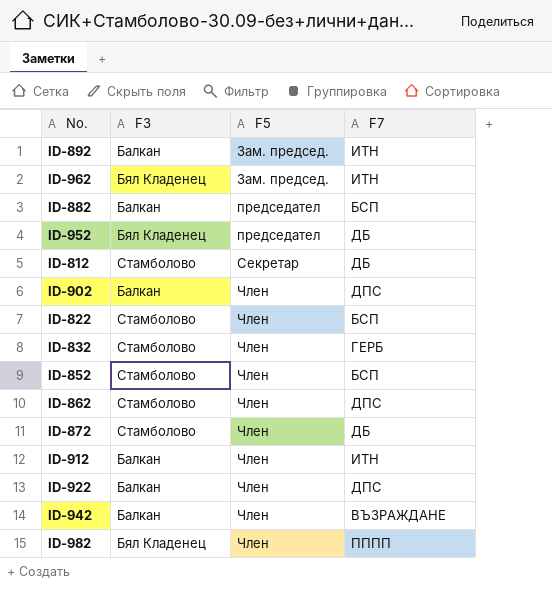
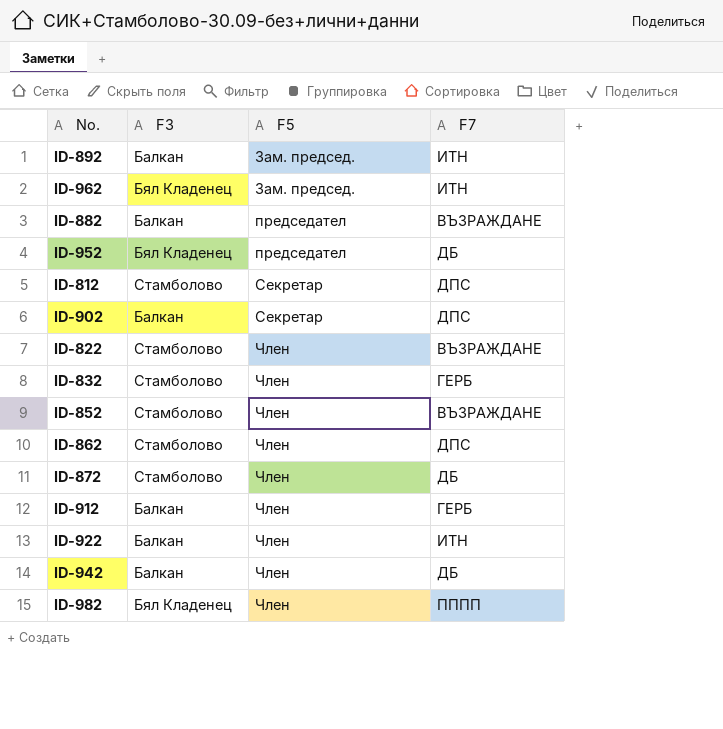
ID-882 | F7: БСП -> ВЪЗРАЖДАНЕ
ID-812 | F7: ДБ -> ДПС
ID-902 | F5: Член -> Секретар
ID-822 | F7: БСП -> ВЪЗРАЖДАНЕ
ID-852 | F7: БСП -> ВЪЗРАЖДАНЕ
ID-912 | F7: ИТН -> ГЕРБ
ID-922 | F7: ДПС -> ИТН
ID-942 | F7: ВЪЗРАЖДАНЕ -> ДБ

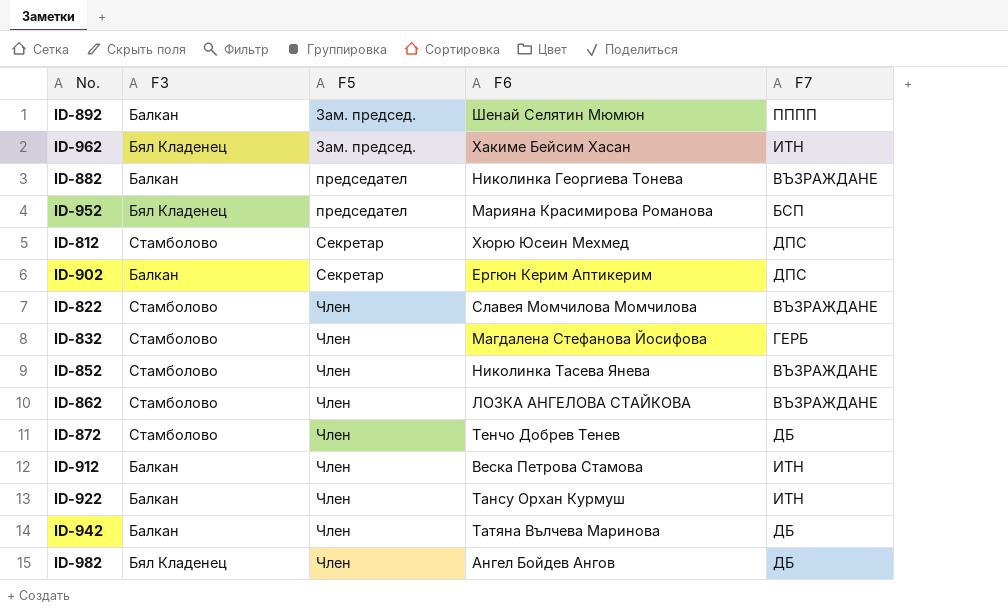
column F6 | position: none -> 4
ID-892 | F7: ИТН -> ПППП
ID-952 | F7: ДБ -> БСП
ID-862 | F7: ДПС -> ВЪЗРАЖДАНЕ
ID-912 | F7: ГЕРБ -> ИТН
ID-982 | F7: ПППП -> ДБ

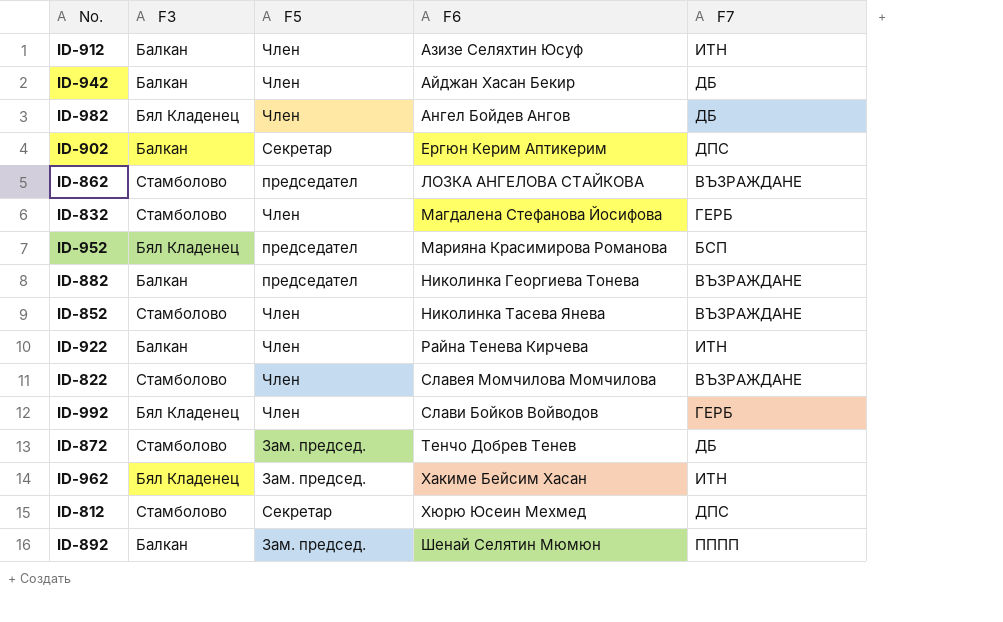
row order: F5 ascending -> F6 ascending
ID-912 | F6: Веска Петрова Стамова -> Азизе Селяхтин Юсуф
ID-942 | F6: Татяна Вълчева Маринова -> Айджан Хасан Бекир
ID-862 | F5: Член -> председател
ID-922 | F6: Тансу Орхан Курмуш -> Райна Тенева Кирчева
row ID-992: none -> Бял Кладенец | Член | Слави Бойков Войводов | ГЕРБ
ID-872 | F5: Член -> Зам. председ.

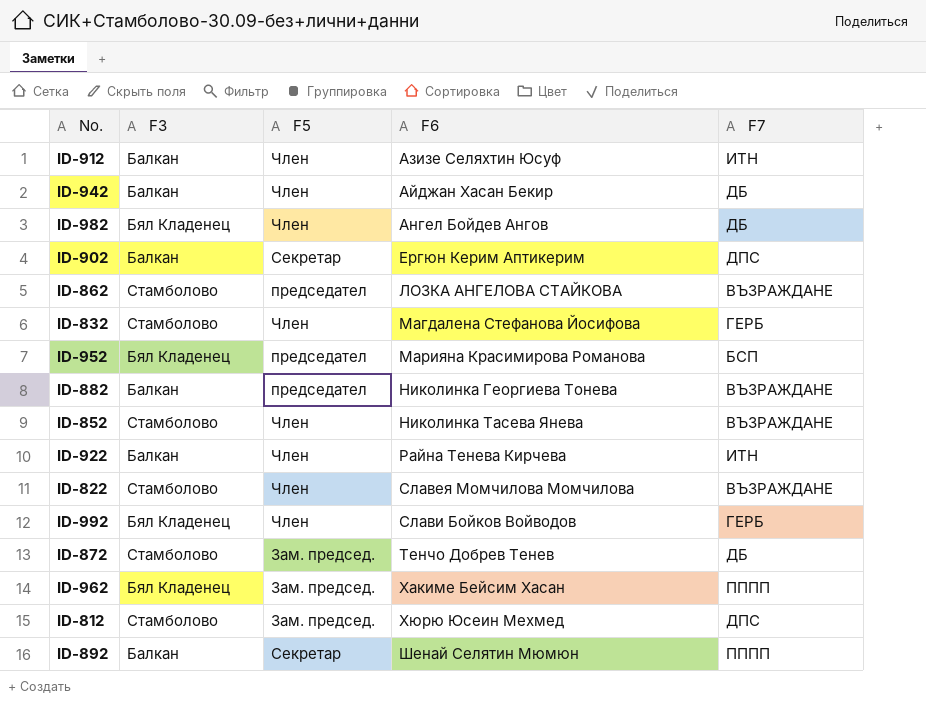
ID-962 | F7: ИТН -> ПППП
ID-812 | F5: Секретар -> Зам. председ.
ID-892 | F5: Зам. председ. -> Секретар

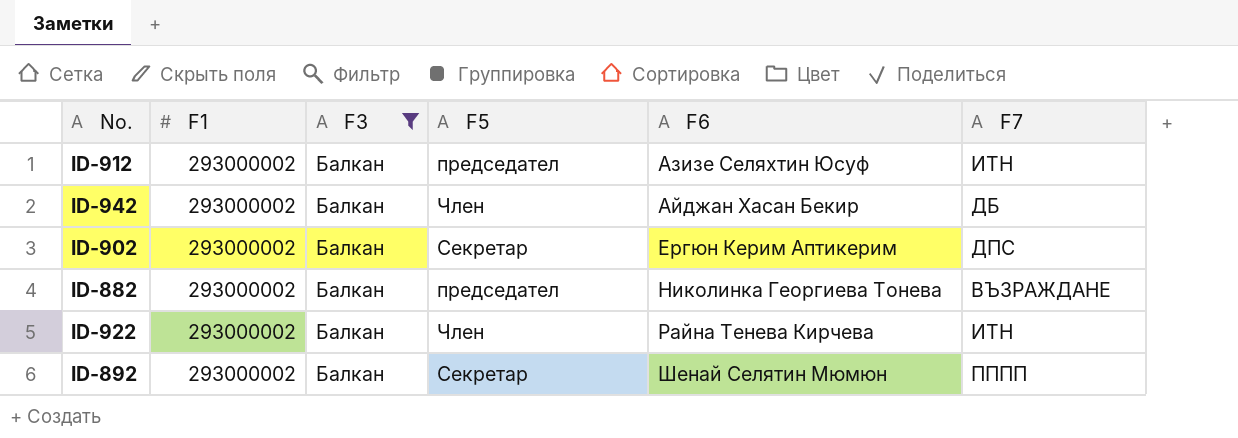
filter: none -> F3 = Балкан
column F1 | position: none -> 2
ID-912 | F5: Член -> председател

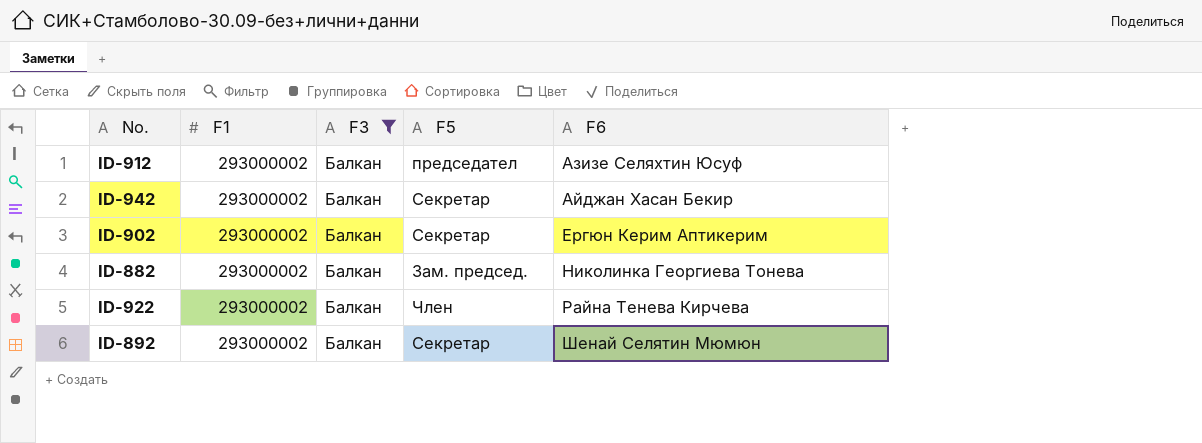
column F7 | position: 6 -> none
ID-942 | F5: Член -> Секретар
ID-882 | F5: председател -> Зам. председ.

